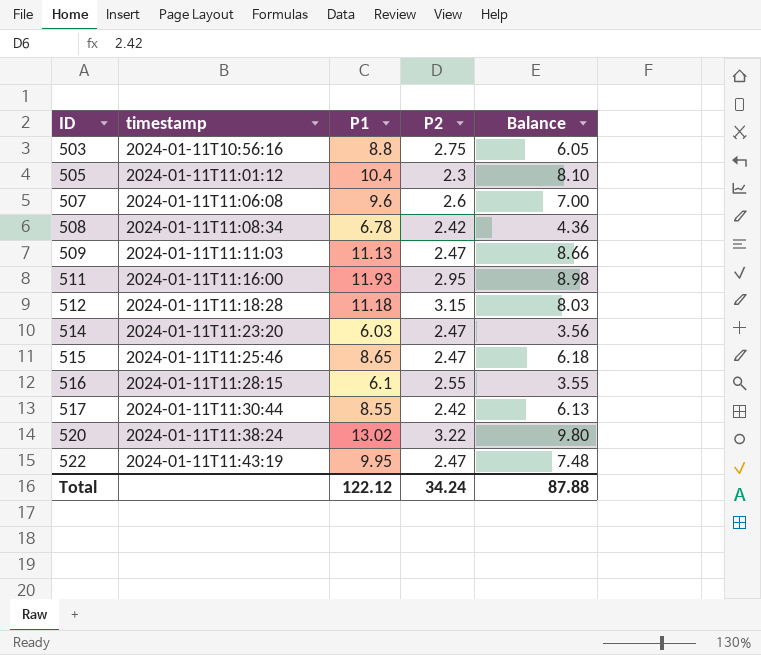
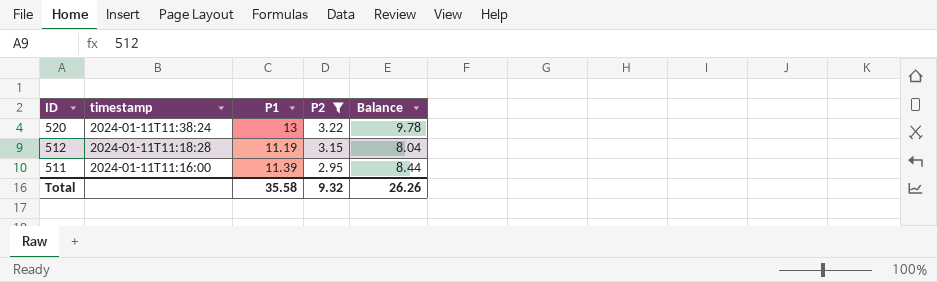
filter: none -> P2 >= 2.95
row order: ID ascending -> ID descending
520 | P1: 13.02 -> 13
520 | Balance: 9.80 -> 9.78
512 | P1: 11.18 -> 11.19
512 | Balance: 8.03 -> 8.04
511 | P1: 11.93 -> 11.39
511 | Balance: 8.98 -> 8.44
Total | P1: 122.12 -> 35.58
Total | P2: 34.24 -> 9.32
Total | Balance: 87.88 -> 26.26

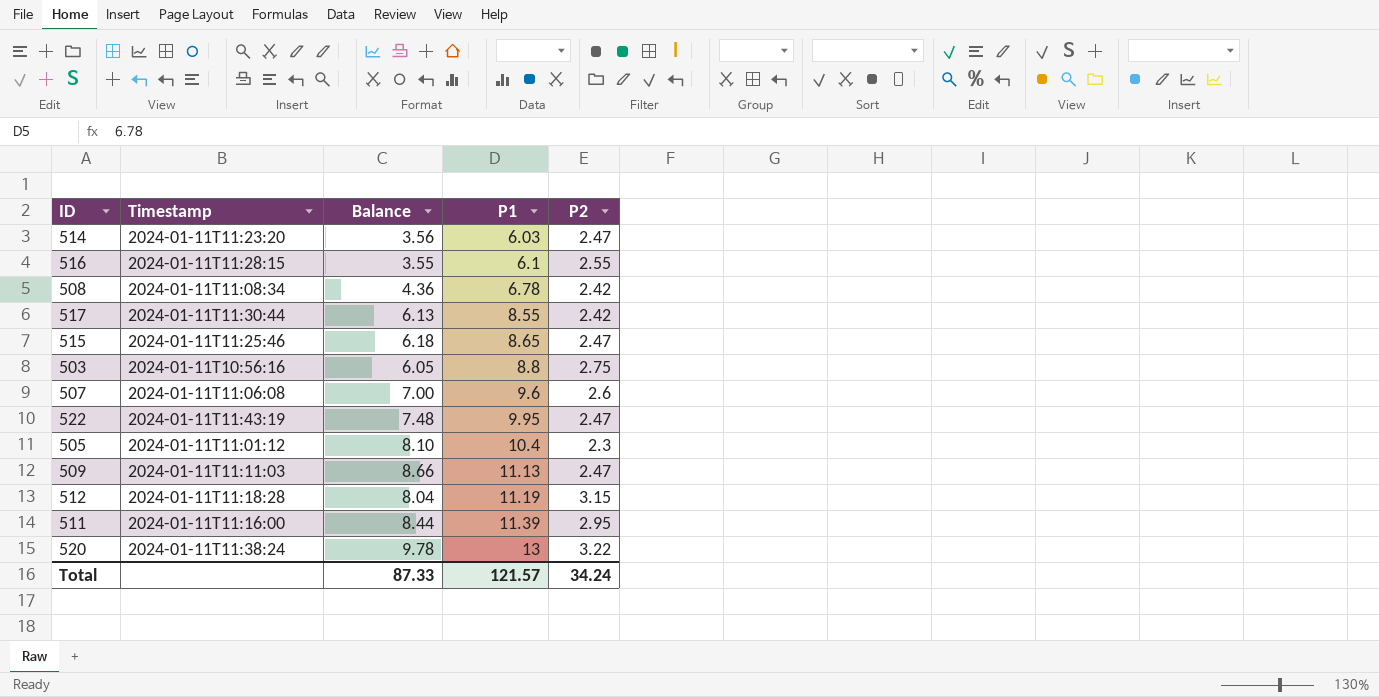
filter: P2 >= 2.95 -> none
row order: ID descending -> P1 ascending
column name: timestamp -> Timestamp
column Balance | position: 5 -> 3
Total | Balance: 26.26 -> 87.33
Total | P1: 35.58 -> 121.57
Total | P2: 9.32 -> 34.24

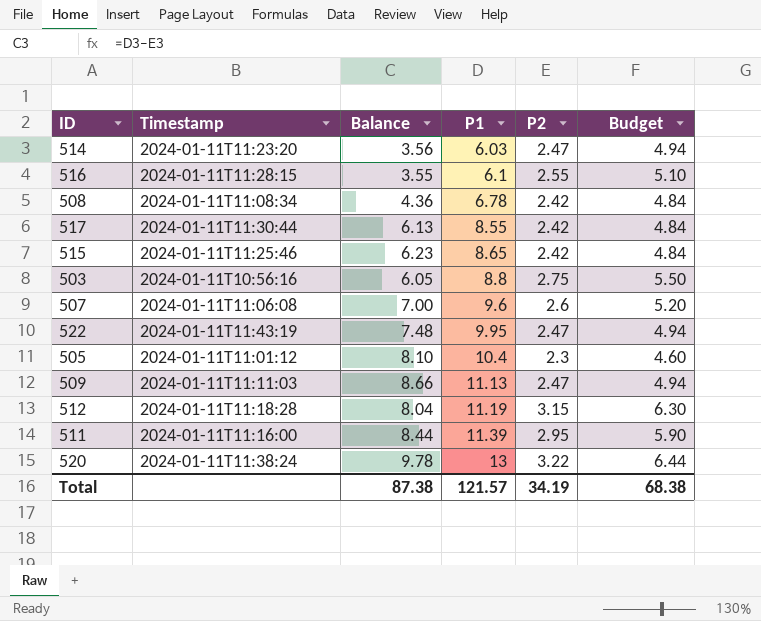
column Budget | formula: none -> [P2] * 2
515 | Balance: 6.18 -> 6.23
515 | P2: 2.47 -> 2.42
Total | Balance: 87.33 -> 87.38
Total | P2: 34.24 -> 34.19

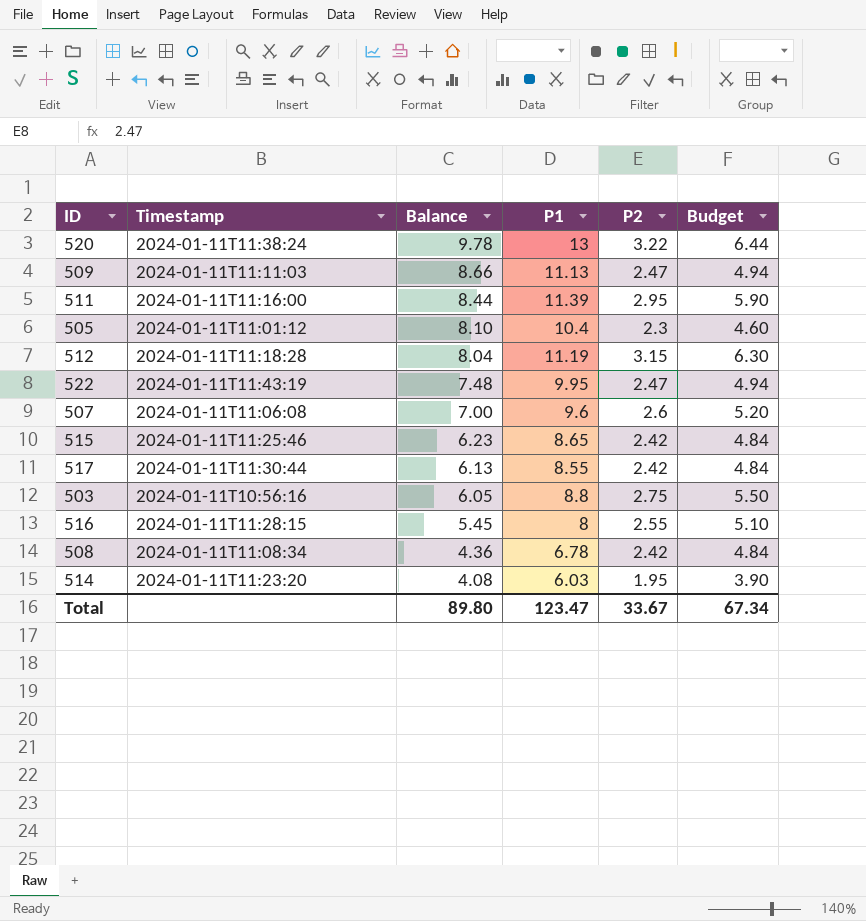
row order: P1 ascending -> Balance descending
516 | Balance: 3.55 -> 5.45
516 | P1: 6.1 -> 8
514 | Balance: 3.56 -> 4.08
514 | P2: 2.47 -> 1.95
514 | Budget: 4.94 -> 3.90
Total | Balance: 87.38 -> 89.80
Total | P1: 121.57 -> 123.47
Total | P2: 34.19 -> 33.67
Total | Budget: 68.38 -> 67.34

